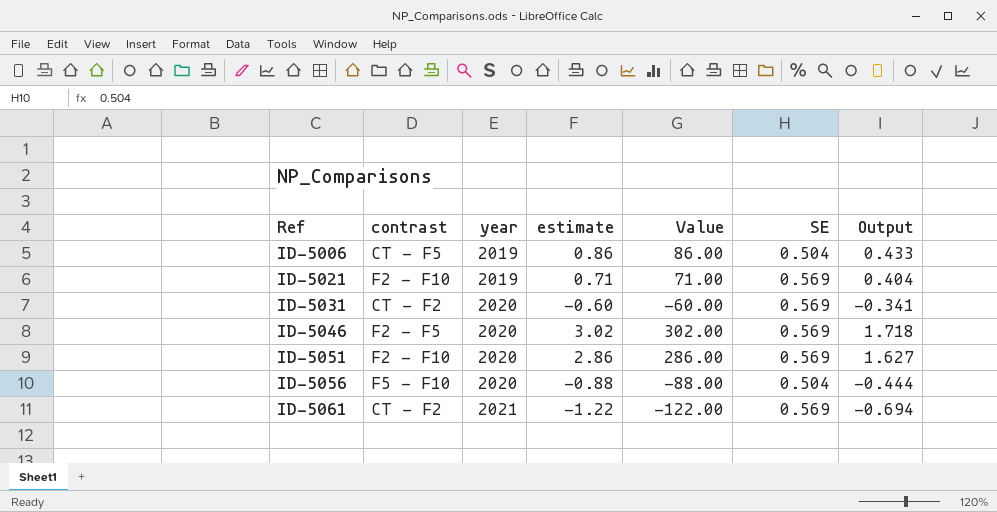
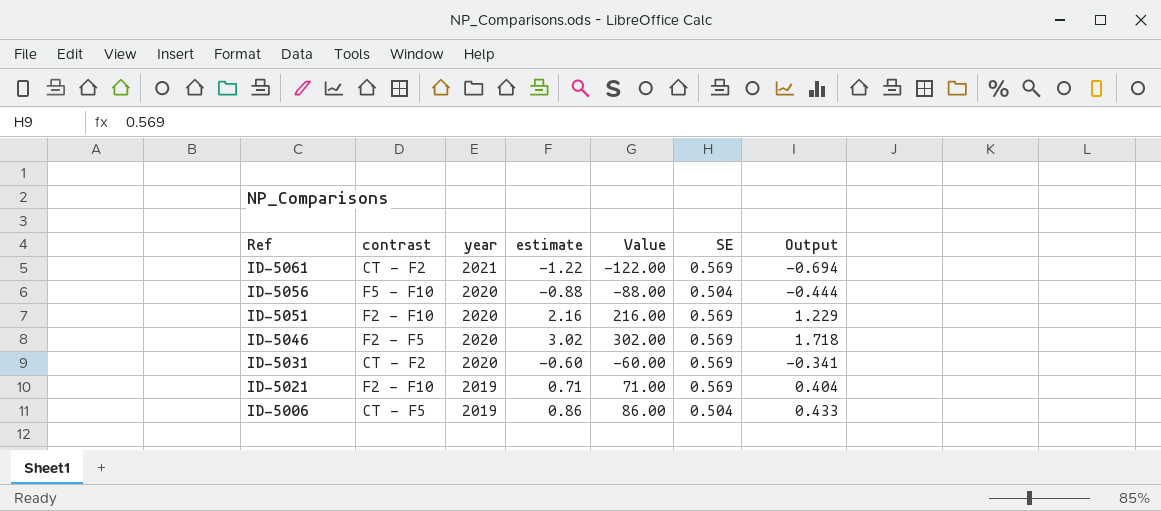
row order: Ref ascending -> Ref descending
ID-5051 | estimate: 2.86 -> 2.16
ID-5051 | Value: 286.00 -> 216.00
ID-5051 | Output: 1.627 -> 1.229

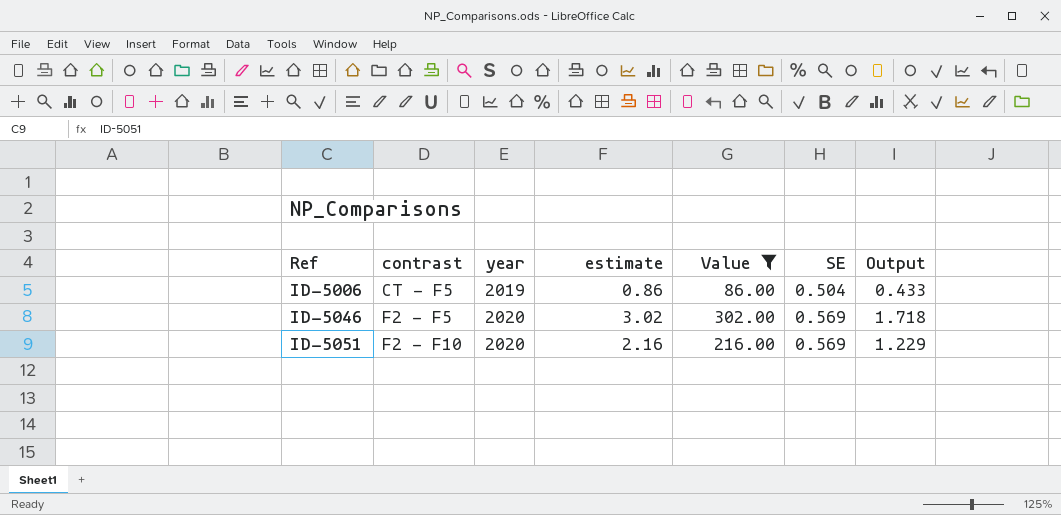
filter: none -> Value >= 86.00
row order: Ref descending -> Ref ascending

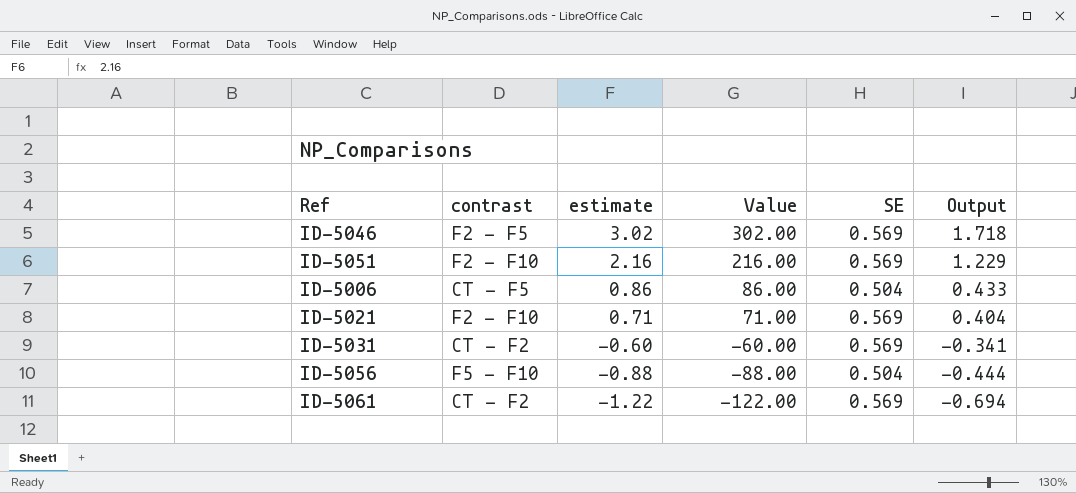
filter: Value >= 86.00 -> none
row order: Ref ascending -> estimate descending
column year | position: 3 -> none

